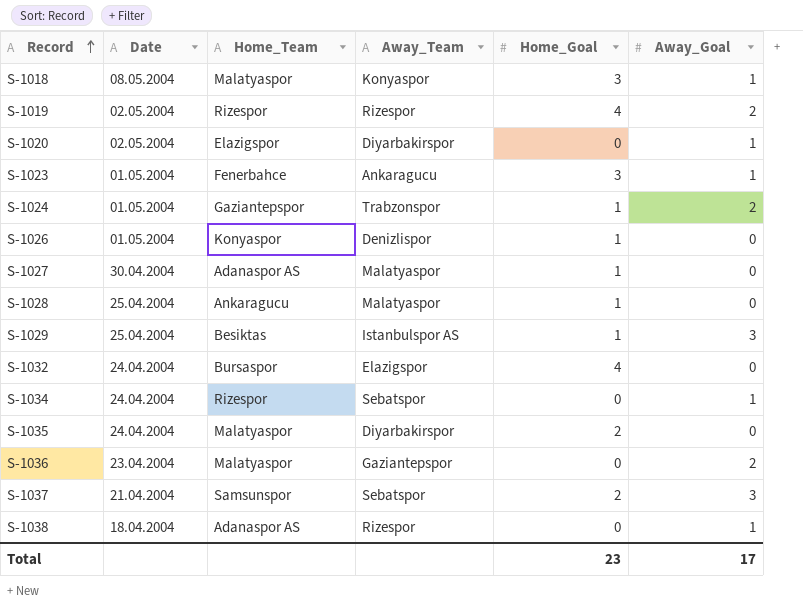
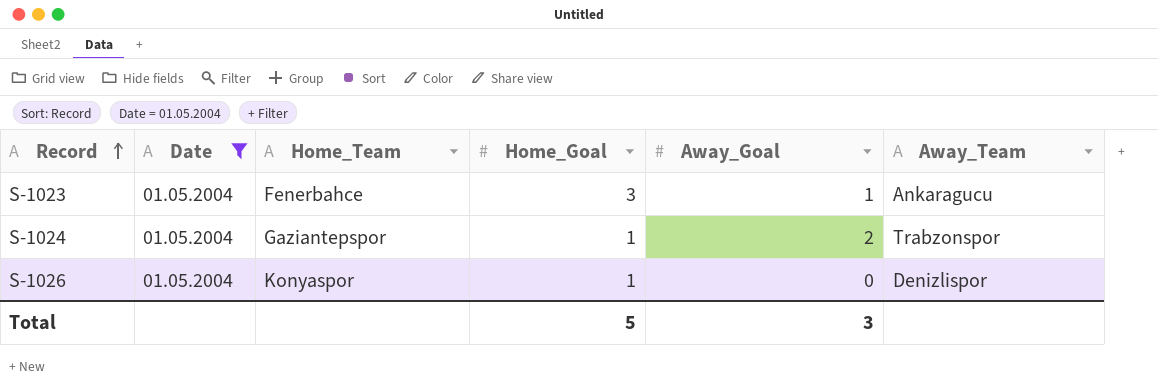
filter: none -> Date = 01.05.2004
column Away_Team | position: 4 -> 6
Total | Home_Goal: 23 -> 5
Total | Away_Goal: 17 -> 3

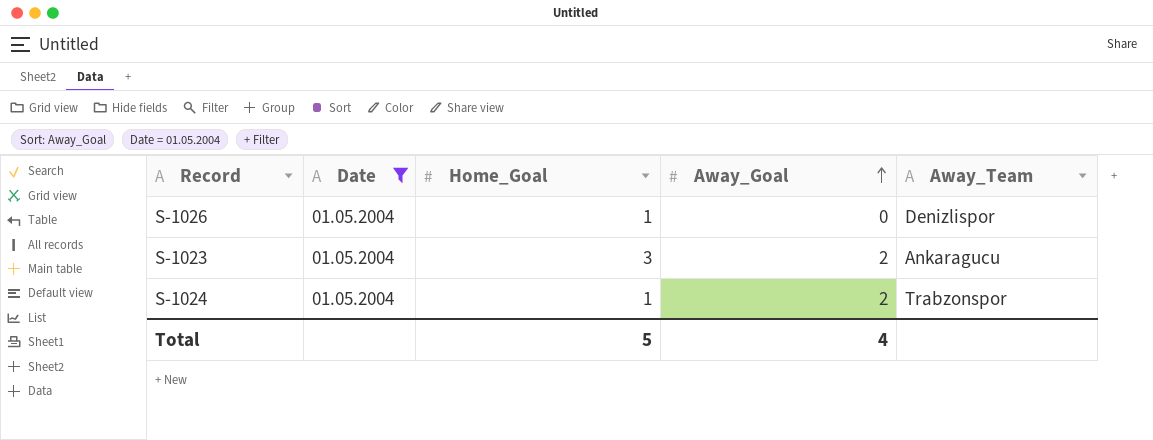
row order: Record ascending -> Away_Goal ascending
column Home_Team | position: 3 -> none
S-1023 | Away_Goal: 1 -> 2
Total | Away_Goal: 3 -> 4

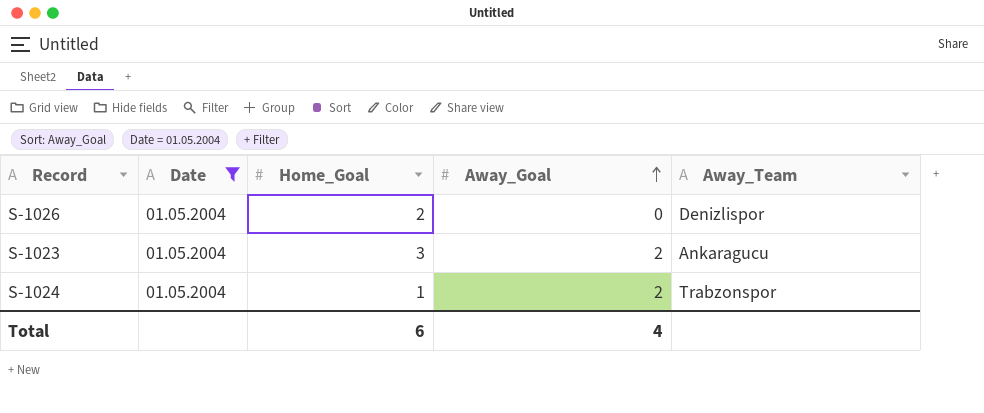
S-1026 | Home_Goal: 1 -> 2
Total | Home_Goal: 5 -> 6

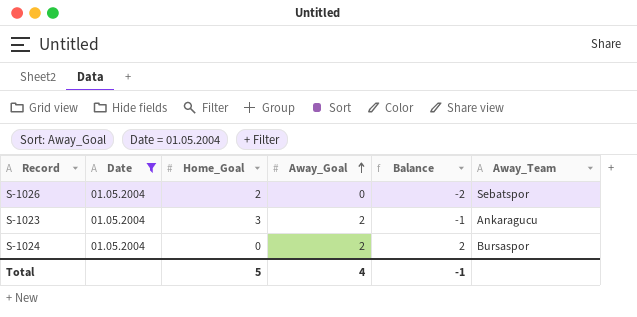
column Balance | formula: none -> [Away_Goal] - [Home_Goal]
S-1026 | Away_Team: Denizlispor -> Sebatspor
S-1024 | Home_Goal: 1 -> 0
S-1024 | Away_Team: Trabzonspor -> Bursaspor
Total | Home_Goal: 6 -> 5

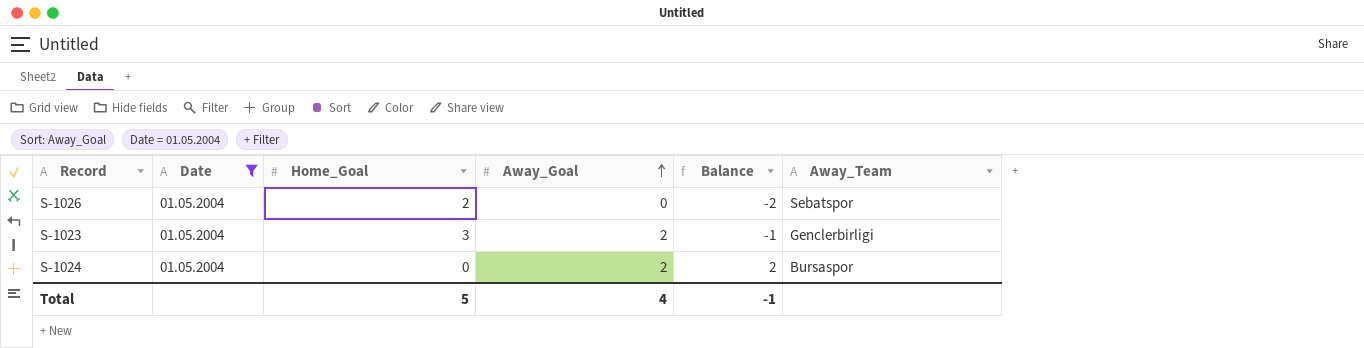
S-1023 | Away_Team: Ankaragucu -> Genclerbirligi

